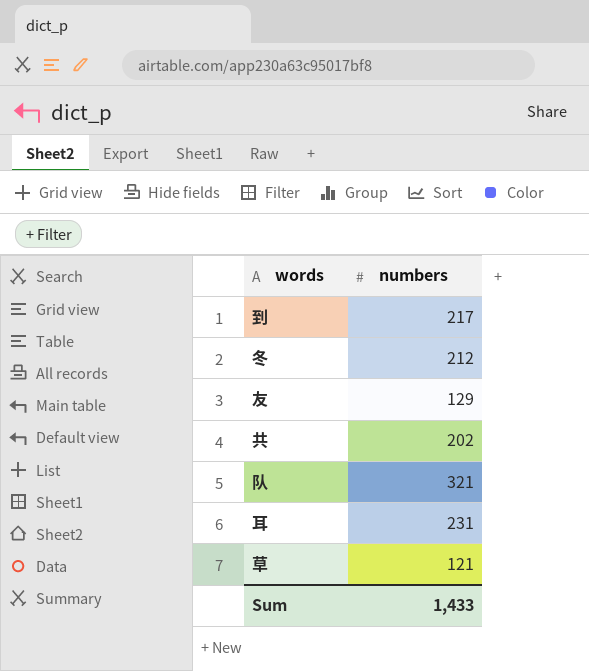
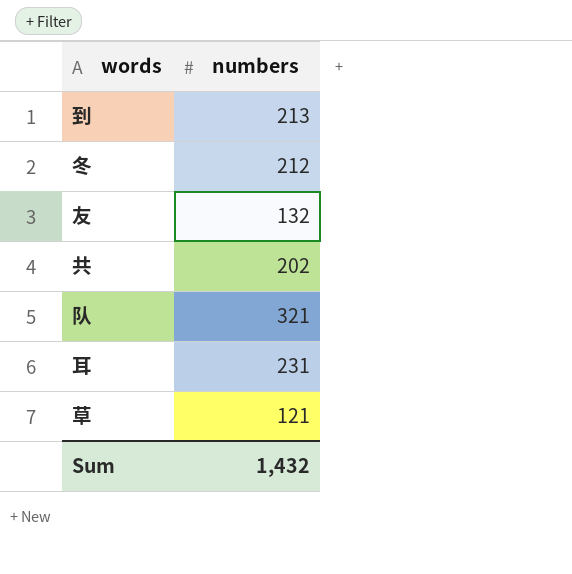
到 | numbers: 217 -> 213
友 | numbers: 129 -> 132
Sum | numbers: 1,433 -> 1,432

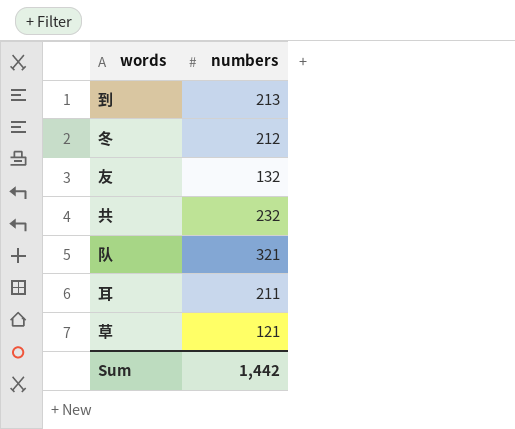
共 | numbers: 202 -> 232
耳 | numbers: 231 -> 211
Sum | numbers: 1,432 -> 1,442

